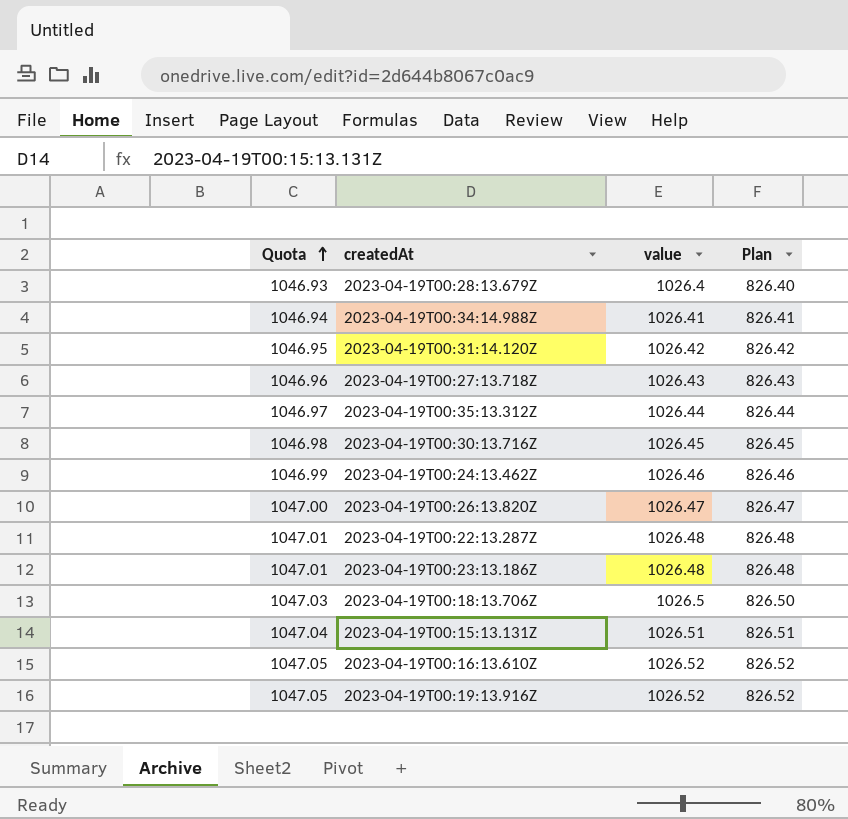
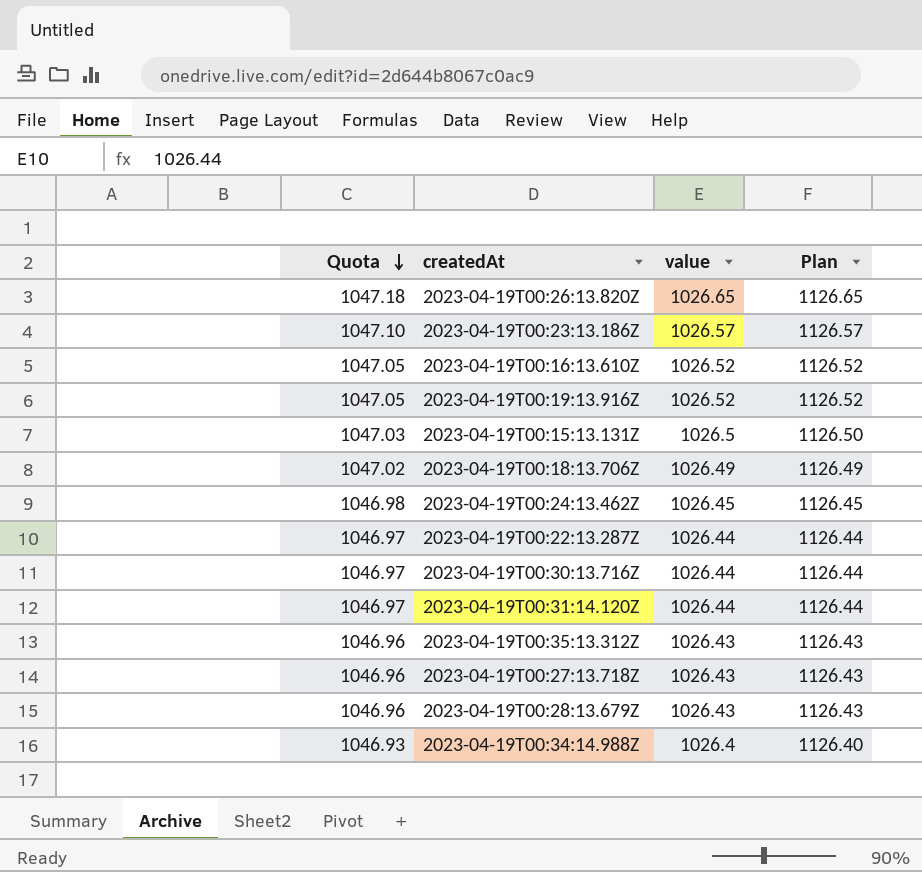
row order: Quota ascending -> Quota descending
column Plan | formula: [value] - 200 -> [value] + 100
2023-04-19T00:26:13.820Z | Quota: 1047.00 -> 1047.18
2023-04-19T00:26:13.820Z | value: 1026.47 -> 1026.65
2023-04-19T00:23:13.186Z | Quota: 1047.01 -> 1047.10
2023-04-19T00:23:13.186Z | value: 1026.48 -> 1026.57
2023-04-19T00:15:13.131Z | Quota: 1047.04 -> 1047.03
2023-04-19T00:15:13.131Z | value: 1026.51 -> 1026.5
2023-04-19T00:18:13.706Z | Quota: 1047.03 -> 1047.02
2023-04-19T00:18:13.706Z | value: 1026.5 -> 1026.49
2023-04-19T00:24:13.462Z | Quota: 1046.99 -> 1046.98
2023-04-19T00:24:13.462Z | value: 1026.46 -> 1026.45
2023-04-19T00:22:13.287Z | Quota: 1047.01 -> 1046.97
2023-04-19T00:22:13.287Z | value: 1026.48 -> 1026.44
2023-04-19T00:30:13.716Z | Quota: 1046.98 -> 1046.97
2023-04-19T00:30:13.716Z | value: 1026.45 -> 1026.44
2023-04-19T00:31:14.120Z | Quota: 1046.95 -> 1046.97
2023-04-19T00:31:14.120Z | value: 1026.42 -> 1026.44
2023-04-19T00:35:13.312Z | Quota: 1046.97 -> 1046.96
2023-04-19T00:35:13.312Z | value: 1026.44 -> 1026.43
2023-04-19T00:28:13.679Z | Quota: 1046.93 -> 1046.96
2023-04-19T00:28:13.679Z | value: 1026.4 -> 1026.43
2023-04-19T00:34:14.988Z | Quota: 1046.94 -> 1046.93
2023-04-19T00:34:14.988Z | value: 1026.41 -> 1026.4

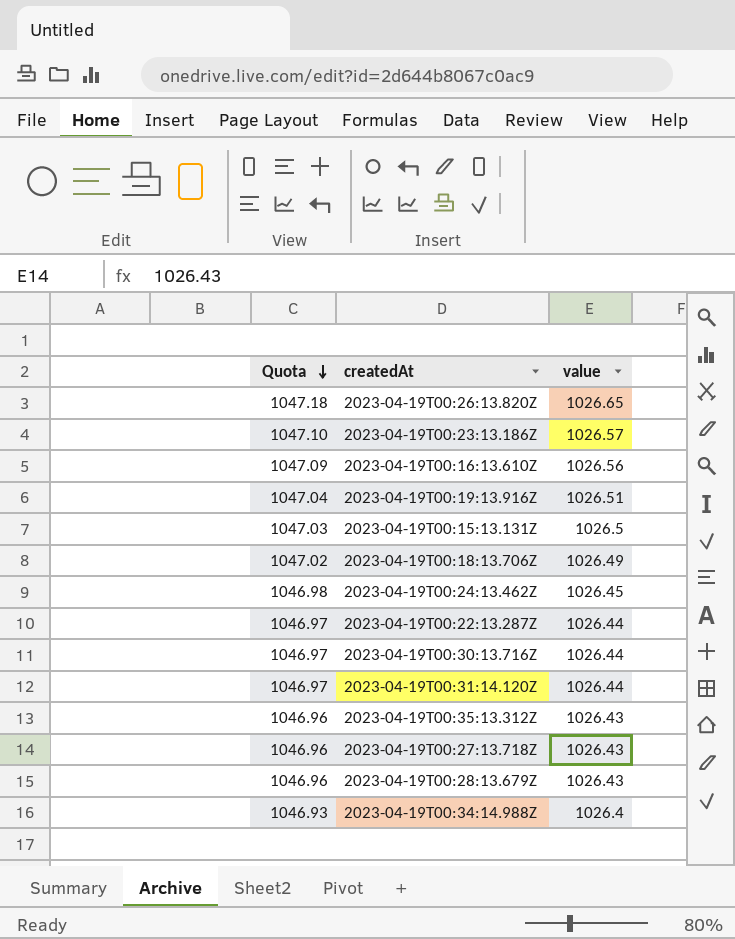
column Plan | formula: [value] + 100 -> none
2023-04-19T00:16:13.610Z | Quota: 1047.05 -> 1047.09
2023-04-19T00:16:13.610Z | value: 1026.52 -> 1026.56
2023-04-19T00:19:13.916Z | Quota: 1047.05 -> 1047.04
2023-04-19T00:19:13.916Z | value: 1026.52 -> 1026.51

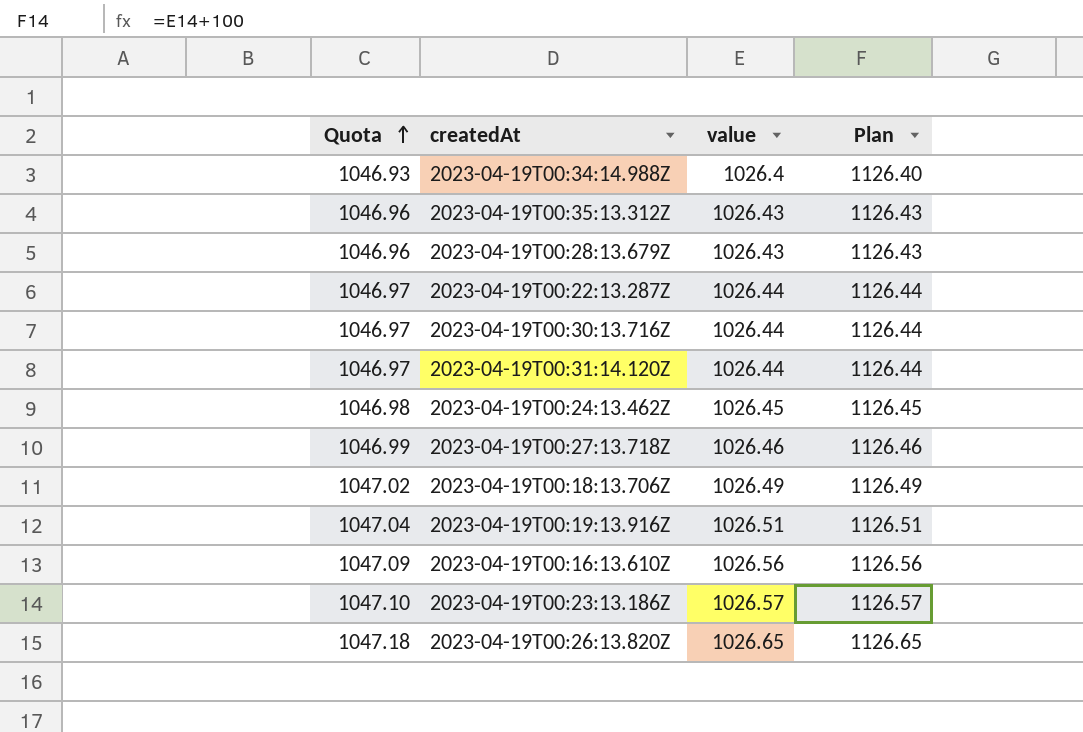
row order: Quota descending -> Quota ascending
column Plan | formula: none -> [value] + 100
row 2023-04-19T00:15:13.131Z: 1047.03 | 1026.5 -> none
2023-04-19T00:27:13.718Z | Quota: 1046.96 -> 1046.99
2023-04-19T00:27:13.718Z | value: 1026.43 -> 1026.46

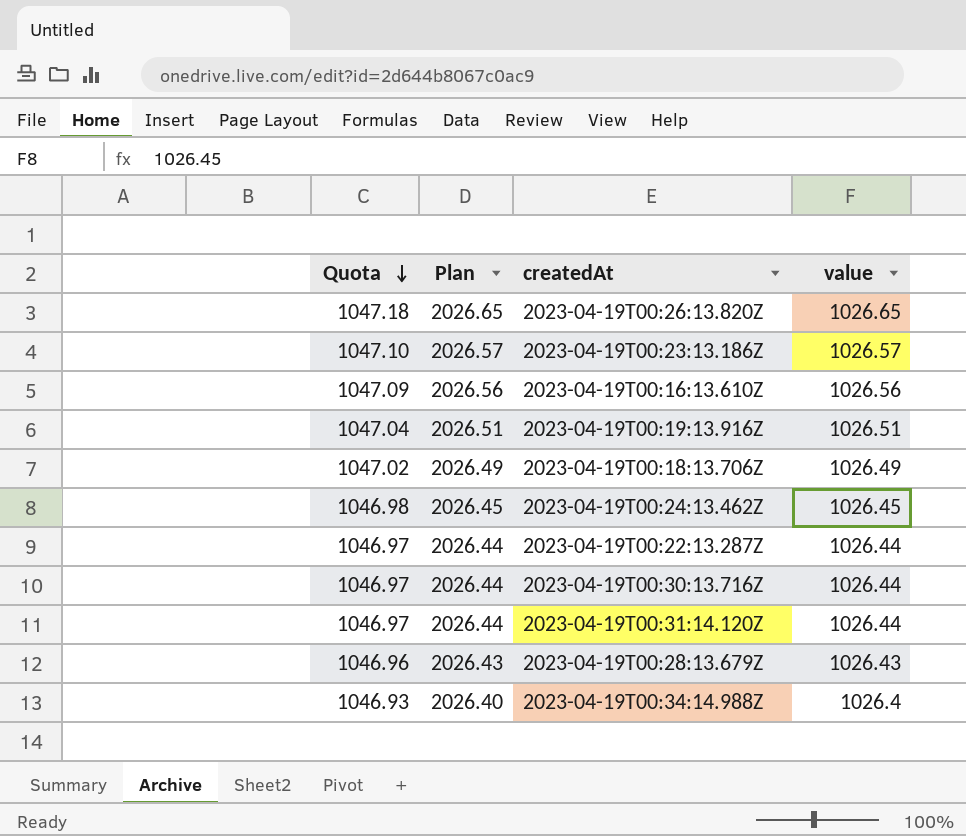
row order: Quota ascending -> Quota descending
column Plan | formula: [value] + 100 -> [value] + 1000
column Plan | position: 4 -> 2
row 2023-04-19T00:35:13.312Z: 1046.96 | 1026.43 | 1126.43 -> none
row 2023-04-19T00:27:13.718Z: 1046.99 | 1026.46 | 1126.46 -> none

